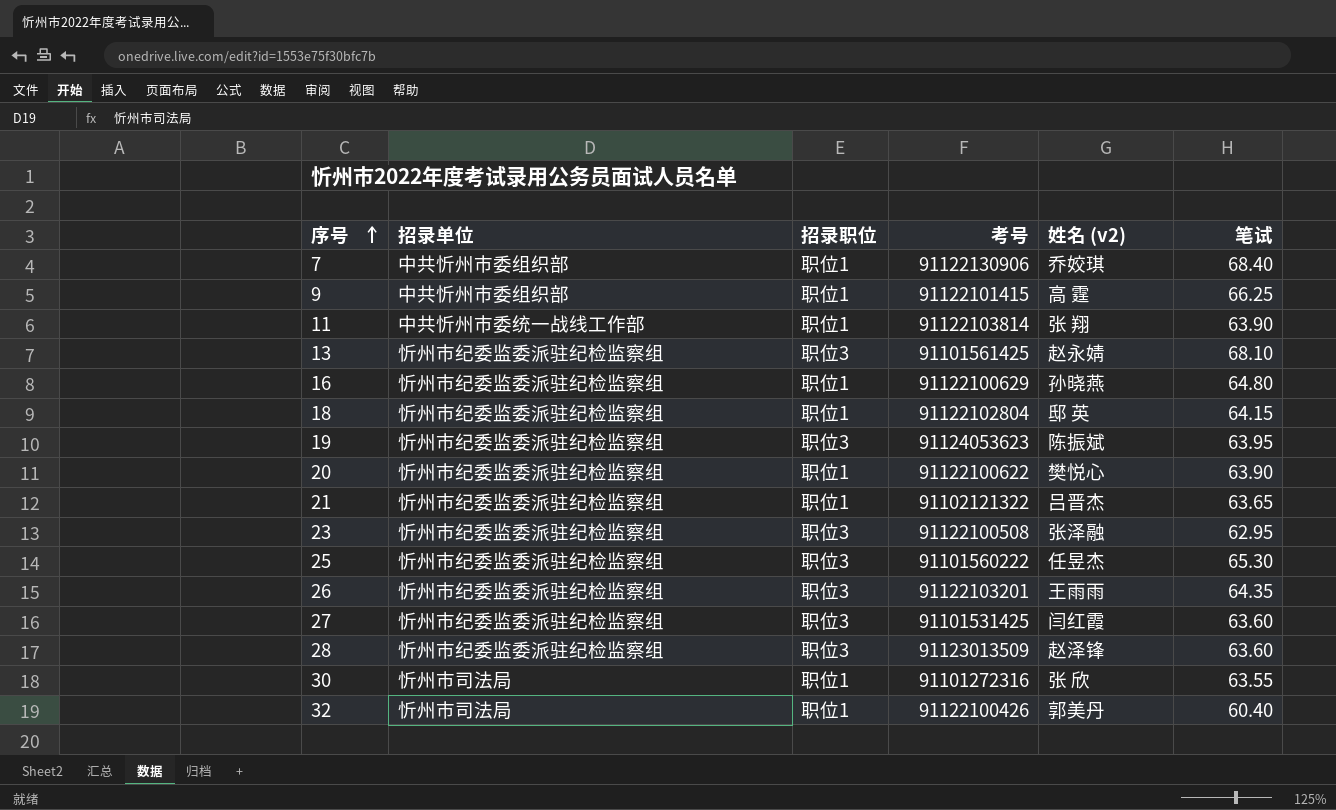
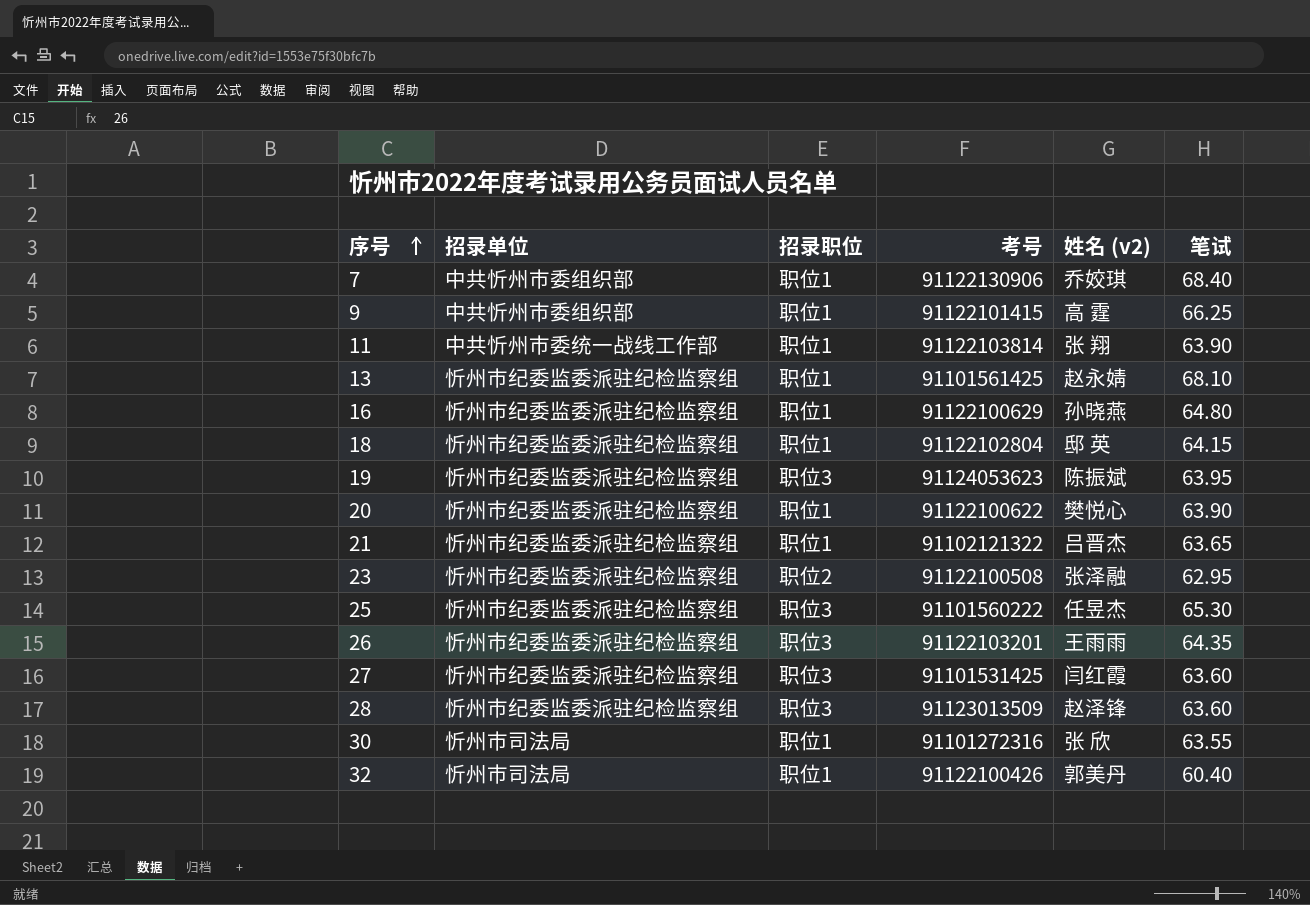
13 | 招录职位: 职位3 -> 职位1
23 | 招录职位: 职位3 -> 职位2

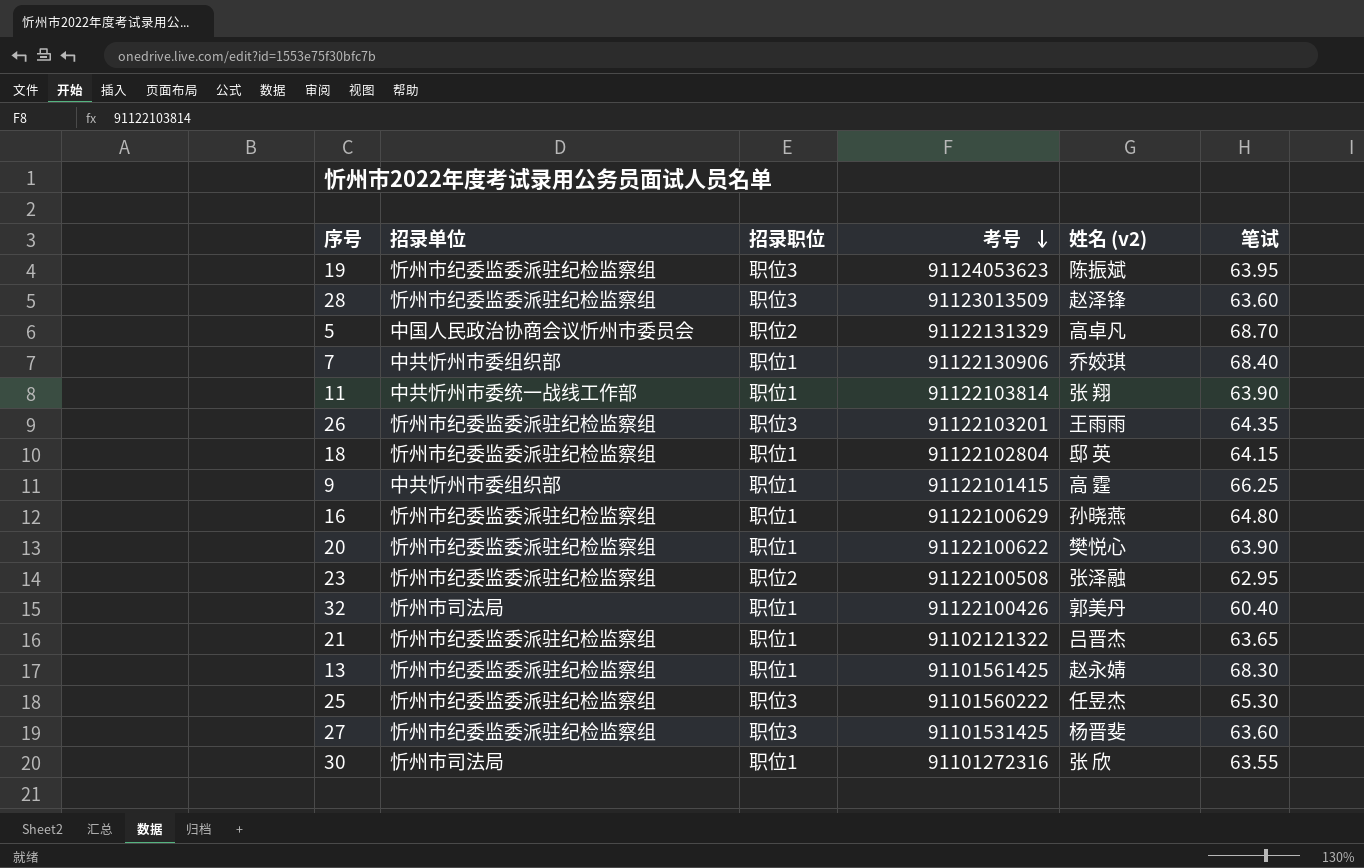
row order: 序号 ascending -> 考号 descending
row 5: none -> 中国人民政治协商会议忻州市委员会 | 职位2 | 91122131329 | 高卓凡 | 68.70
13 | 笔试: 68.10 -> 68.30
27 | 姓名 (v2): 闫红霞 -> 杨晋斐

